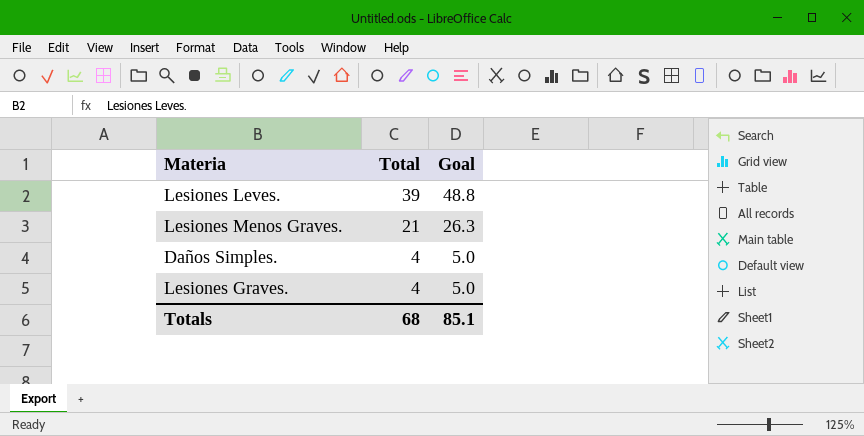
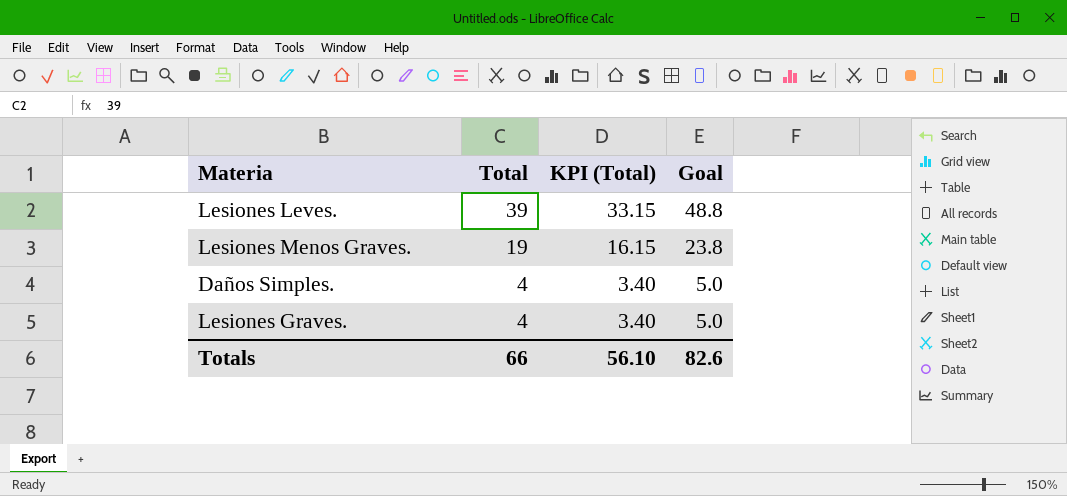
column KPI (Total) | formula: none -> [Total] * 0.85
Lesiones Menos Graves. | Total: 21 -> 19
Lesiones Menos Graves. | Goal: 26.3 -> 23.8
Totals | Total: 68 -> 66
Totals | Goal: 85.1 -> 82.6

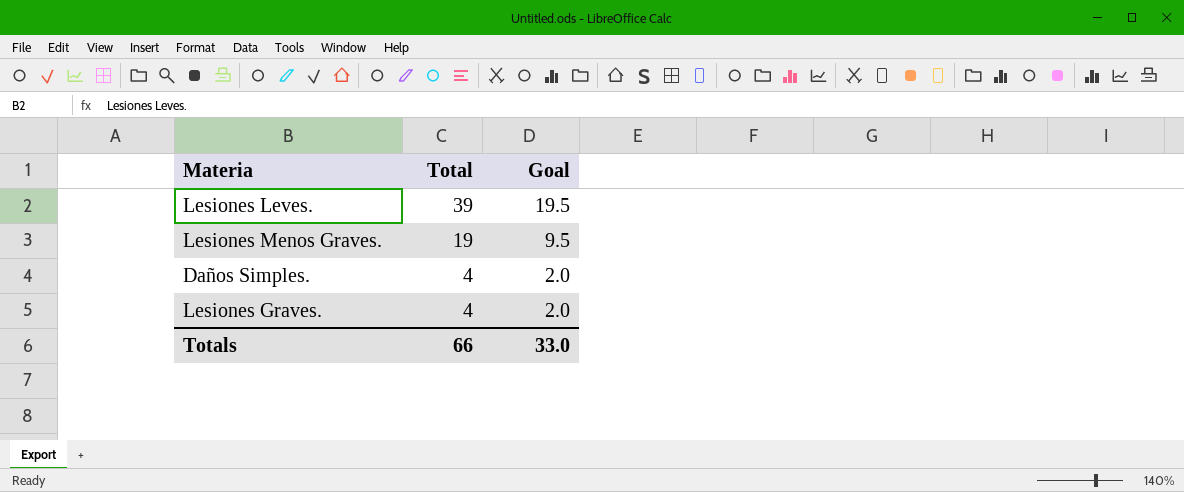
column KPI (Total) | formula: [Total] * 0.85 -> none
column Goal | formula: [Total] * 1.25 -> [Total] * 0.5
Totals | Goal: 82.6 -> 33.0

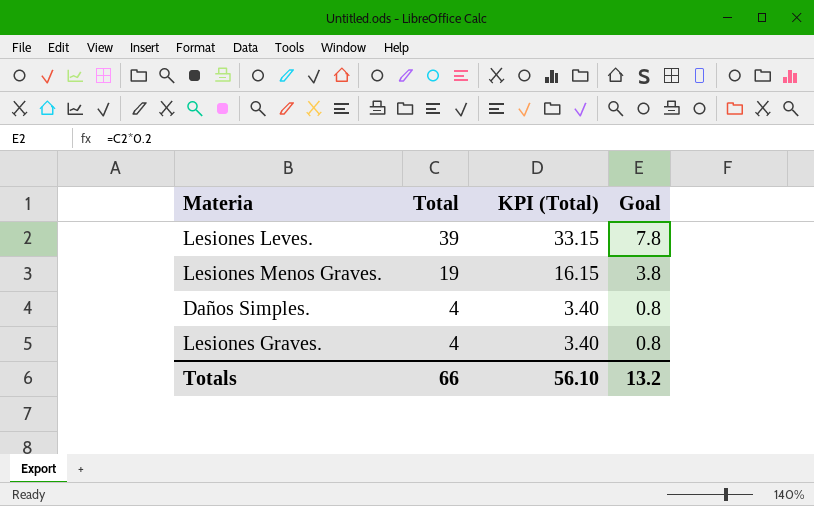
column KPI (Total) | formula: none -> [Total] * 0.85
column Goal | formula: [Total] * 0.5 -> [Total] * 0.2
Totals | Goal: 33.0 -> 13.2

